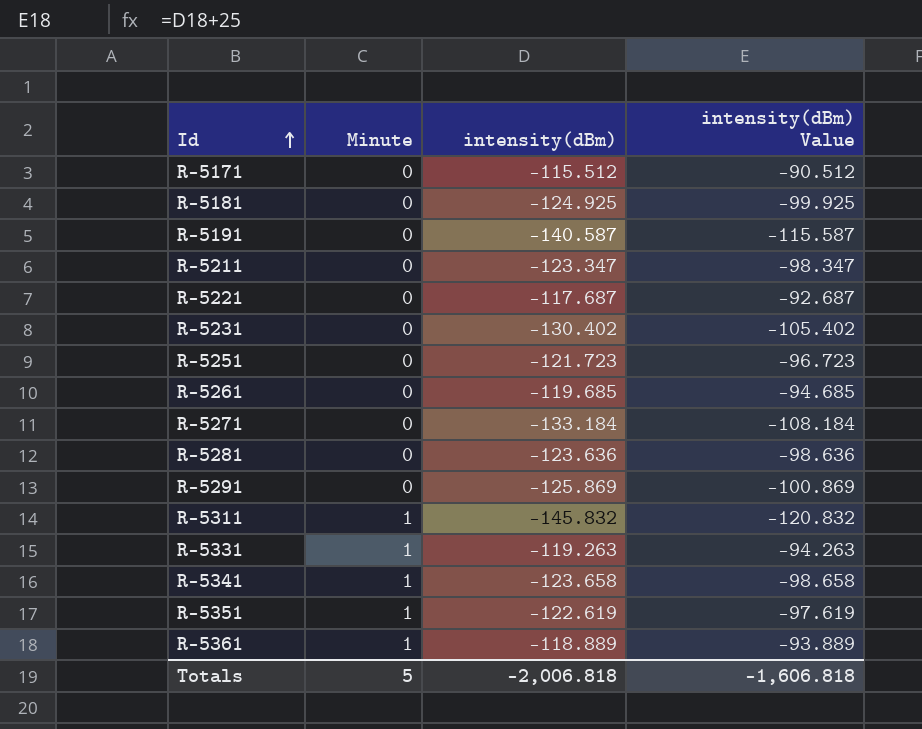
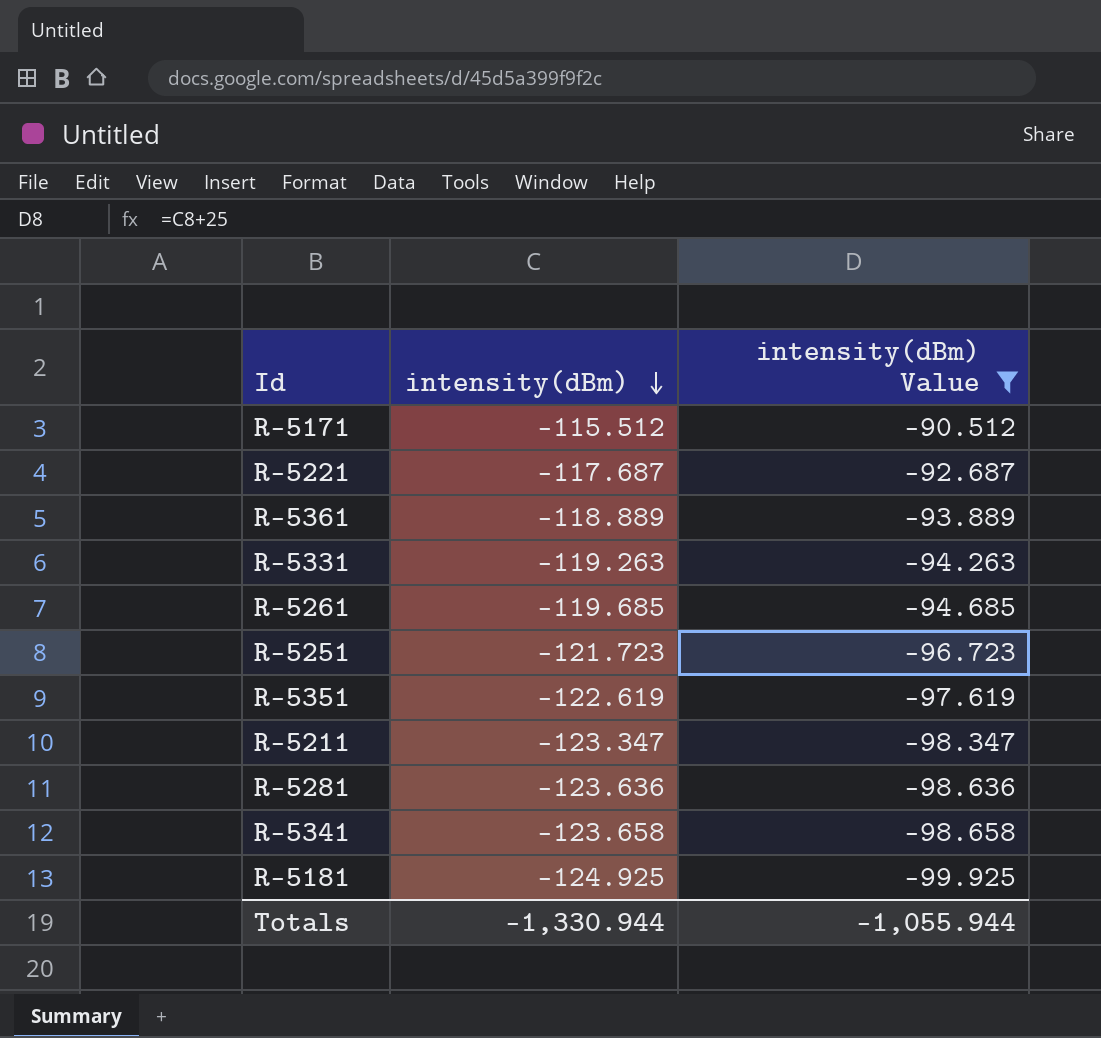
filter: none -> intensity(dBm) Value >= -99.925
row order: Id ascending -> intensity(dBm) descending
column Minute | position: 2 -> none
Totals | intensity(dBm): -2,006.818 -> -1,330.944
Totals | intensity(dBm) Value: -1,606.818 -> -1,055.944

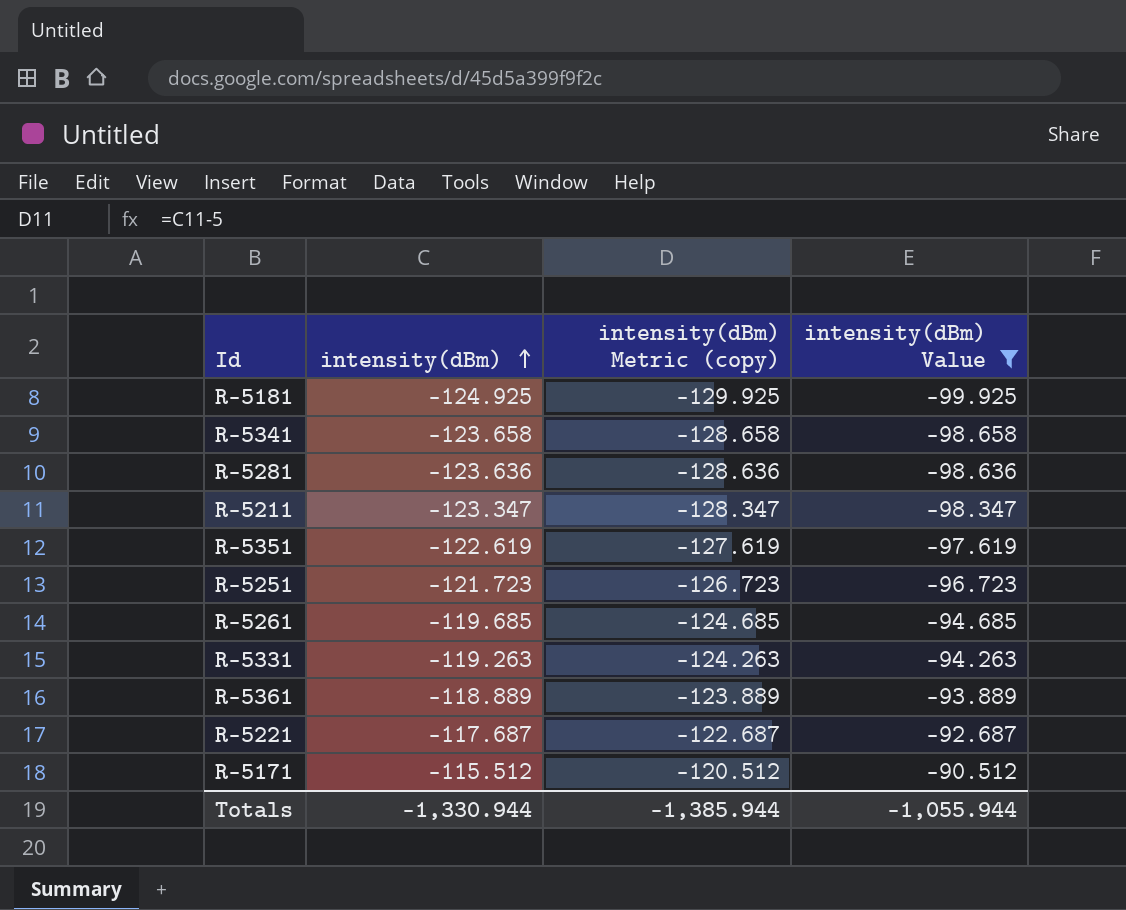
row order: intensity(dBm) descending -> intensity(dBm) ascending
column intensity(dBm) Metric (copy) | formula: none -> [intensity(dBm)] - 5

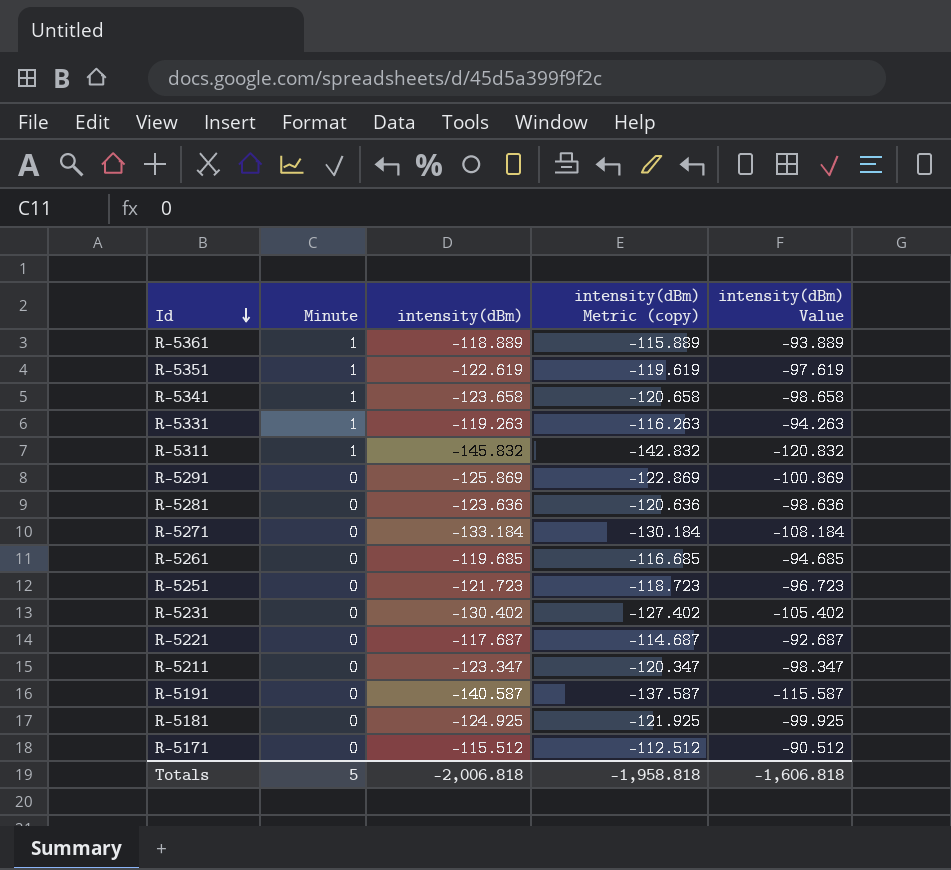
filter: intensity(dBm) Value >= -99.925 -> none
row order: intensity(dBm) ascending -> Id descending
column Minute | position: none -> 2
column intensity(dBm) Metric (copy) | formula: [intensity(dBm)] - 5 -> [intensity(dBm)] + 3
Totals | intensity(dBm): -1,330.944 -> -2,006.818
Totals | intensity(dBm) Metric (copy): -1,385.944 -> -1,958.818
Totals | intensity(dBm) Value: -1,055.944 -> -1,606.818

